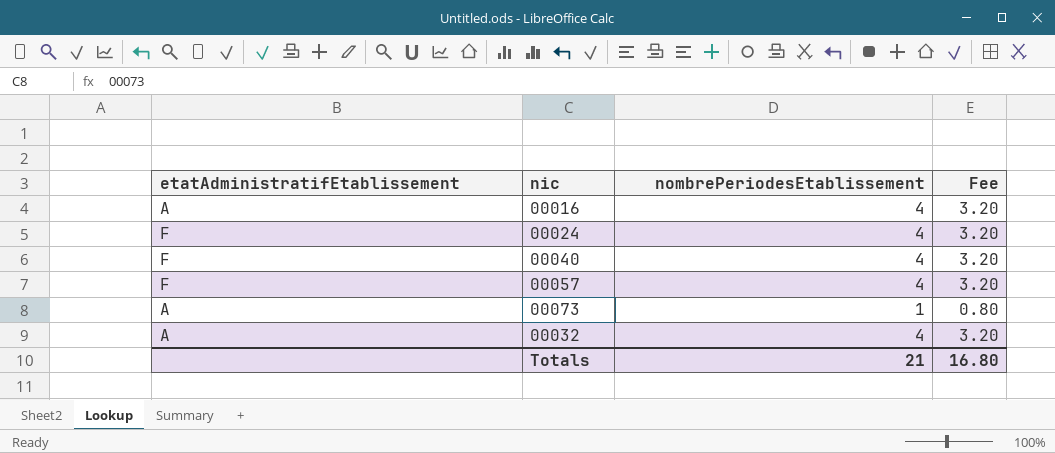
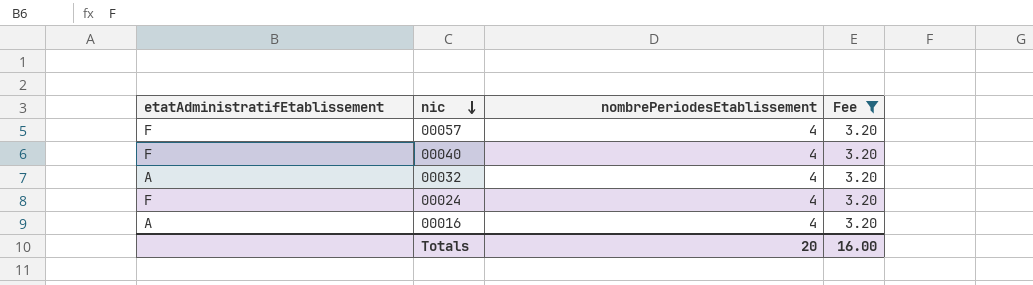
filter: none -> Fee = 3.20
row order: none -> nic descending
Totals | nombrePeriodesEtablissement: 21 -> 20
Totals | Fee: 16.80 -> 16.00

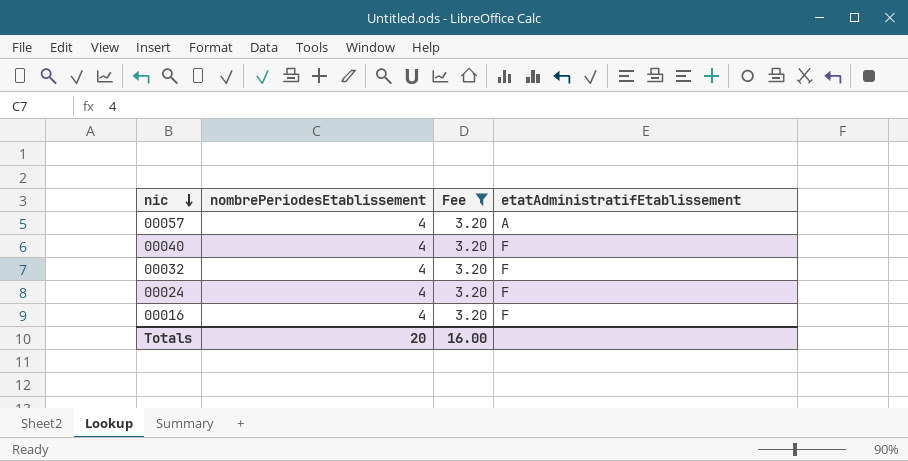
column etatAdministratifEtablissement | position: 1 -> 4
00057 | etatAdministratifEtablissement: F -> A
00032 | etatAdministratifEtablissement: A -> F
00016 | etatAdministratifEtablissement: A -> F

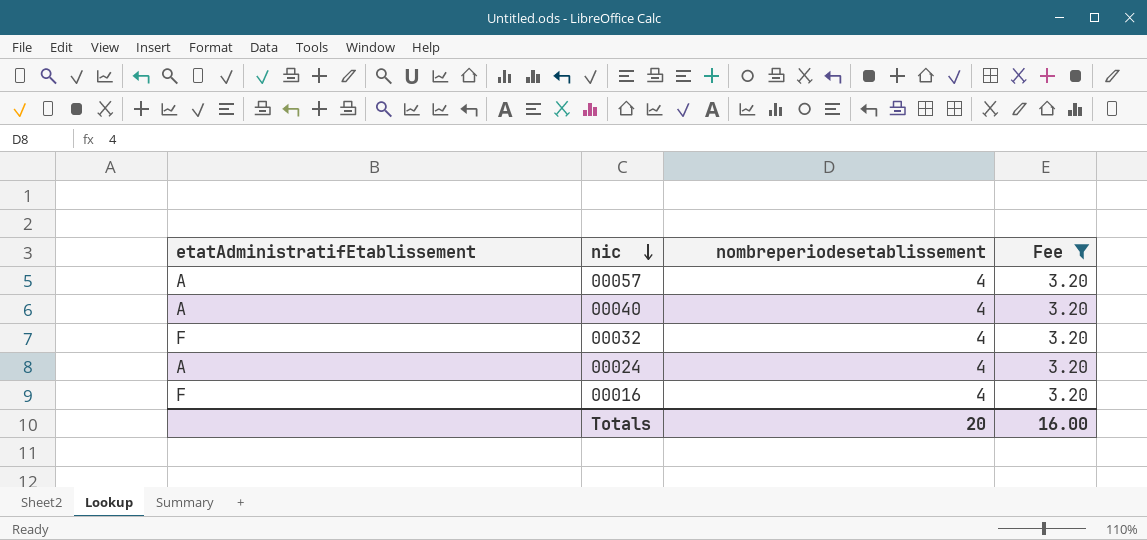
column etatAdministratifEtablissement | position: 4 -> 1
column name: nombrePeriodesEtablissement -> nombreperiodesetablissement
00040 | etatAdministratifEtablissement: F -> A
00024 | etatAdministratifEtablissement: F -> A

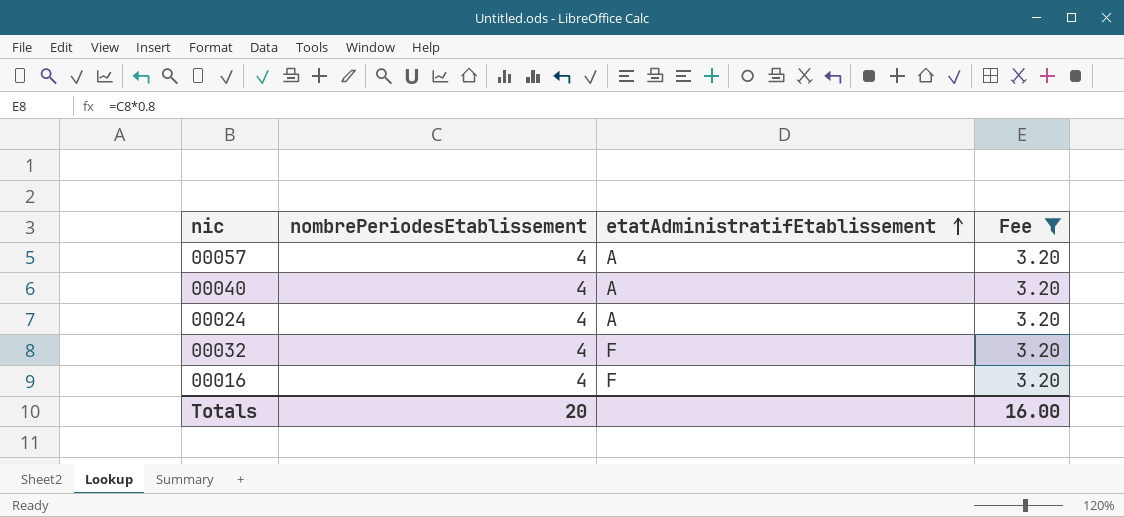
row order: nic descending -> etatAdministratifEtablissement ascending
column name: nombreperiodesetablissement -> nombrePeriodesEtablissement
column etatAdministratifEtablissement | position: 1 -> 3

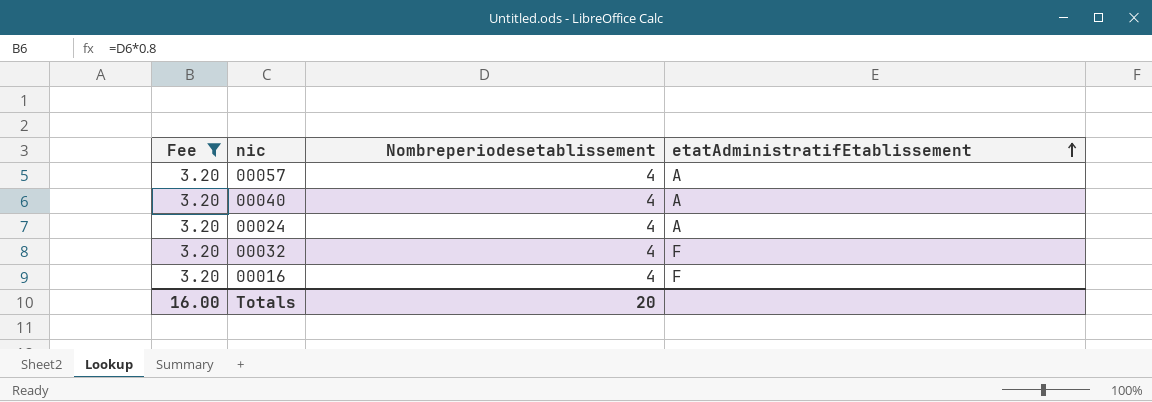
column Fee | position: 4 -> 1
column name: nombrePeriodesEtablissement -> Nombreperiodesetablissement

